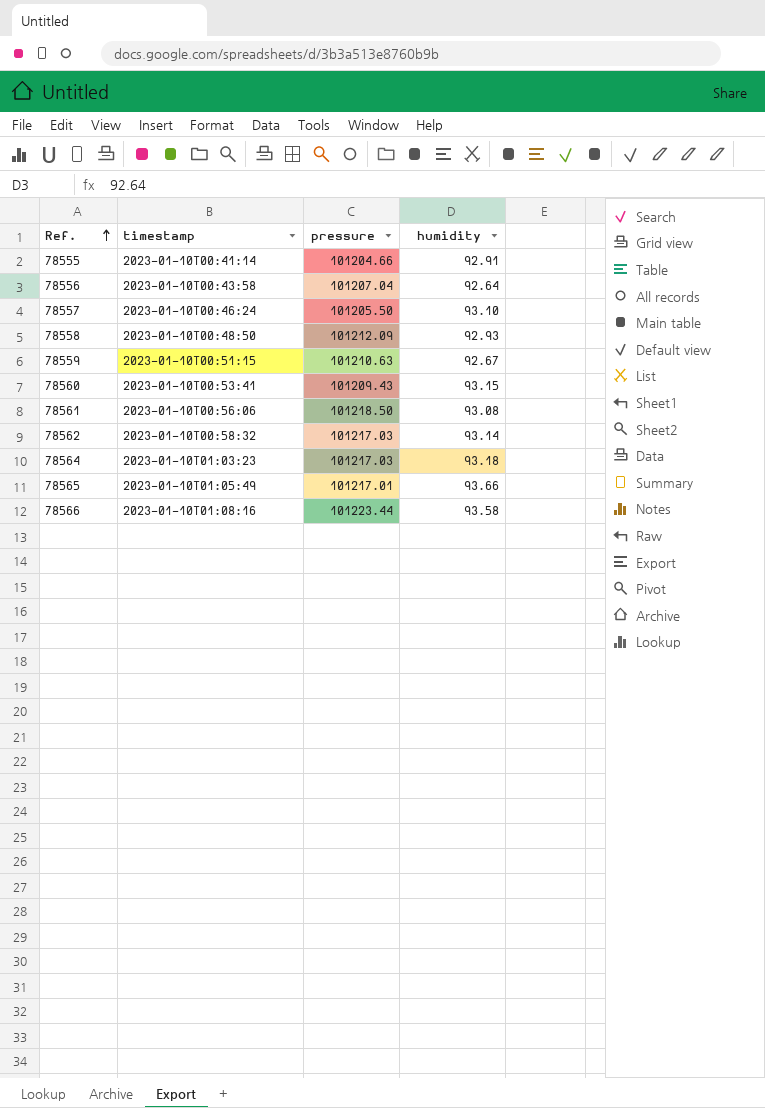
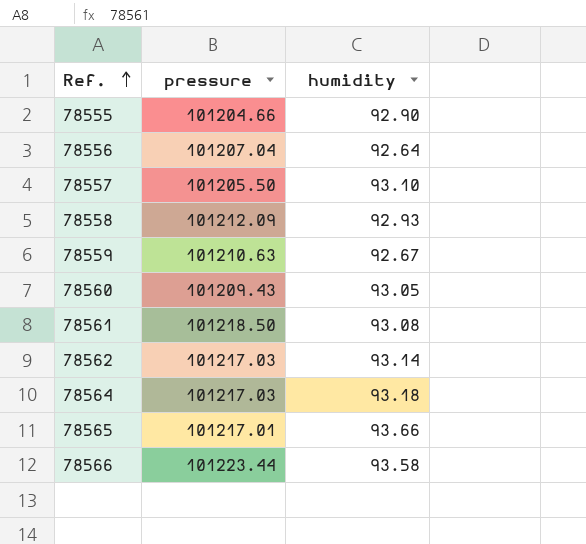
column timestamp | position: 2 -> none
78555 | humidity: 92.91 -> 92.90
78560 | humidity: 93.15 -> 93.05

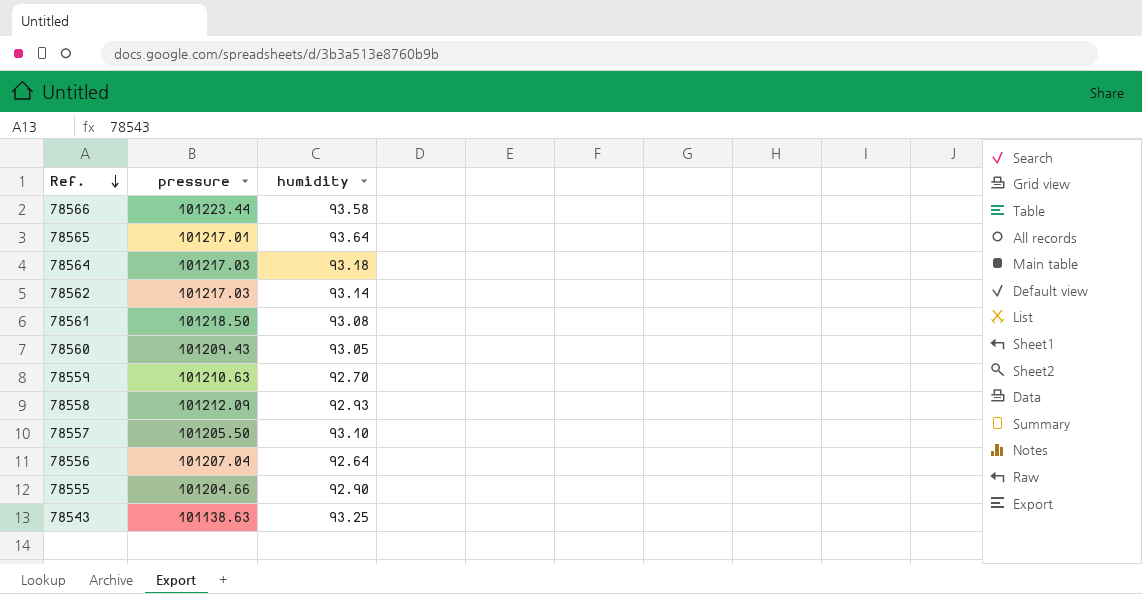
row order: Ref. ascending -> Ref. descending
78565 | humidity: 93.66 -> 93.64
78559 | humidity: 92.67 -> 92.70
row 78543: none -> 101138.63 | 93.25

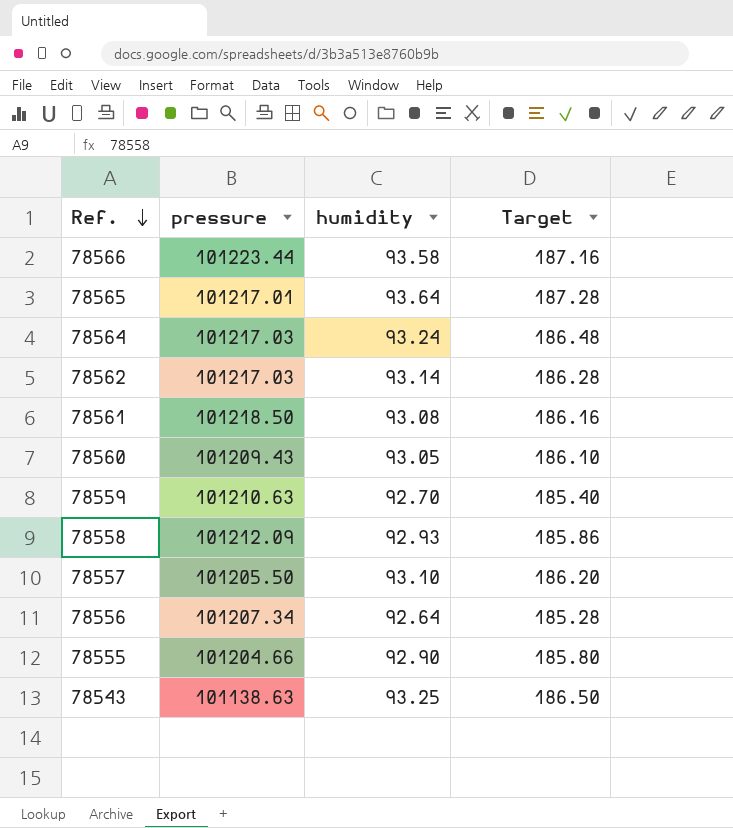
column Target | formula: none -> [humidity] * 2
78564 | humidity: 93.18 -> 93.24
78556 | pressure: 101207.04 -> 101207.34

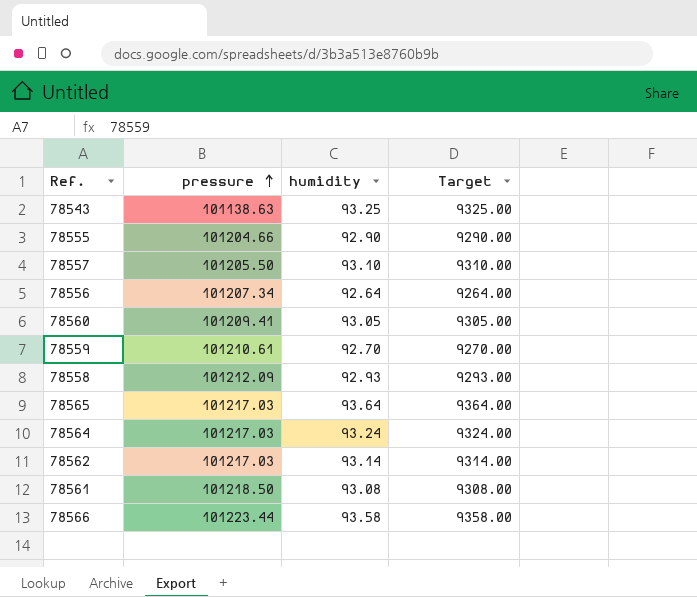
row order: Ref. descending -> pressure ascending
column Target | formula: [humidity] * 2 -> [humidity] * 100
78560 | pressure: 101209.43 -> 101209.41
78559 | pressure: 101210.63 -> 101210.61
78565 | pressure: 101217.01 -> 101217.03

